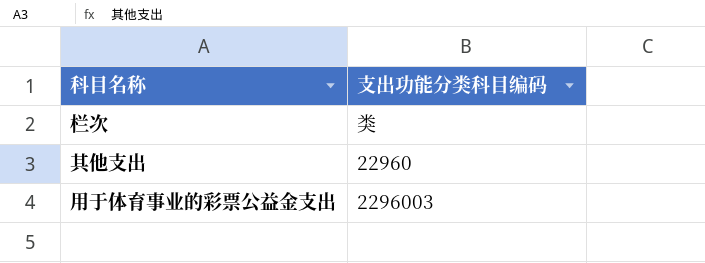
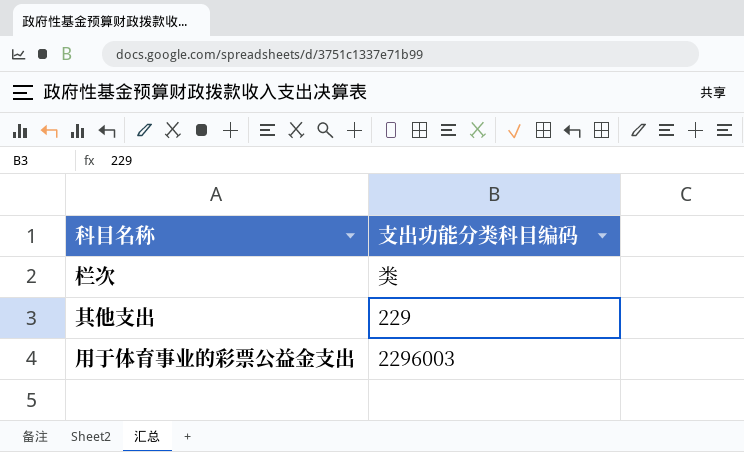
其他支出 | 支出功能分类科目编码: 22960 -> 229

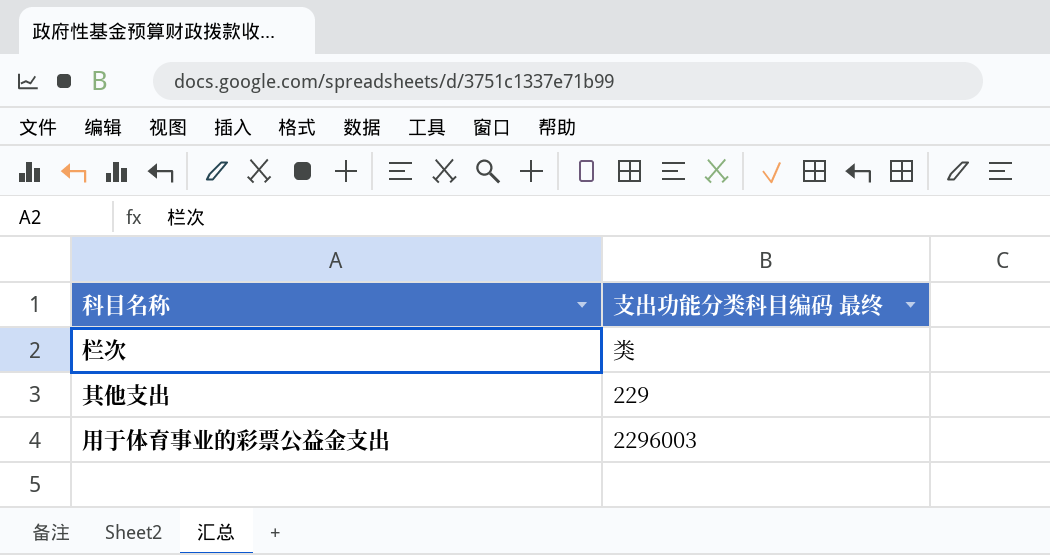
column name: 支出功能分类科目编码 -> 支出功能分类科目编码 最终

